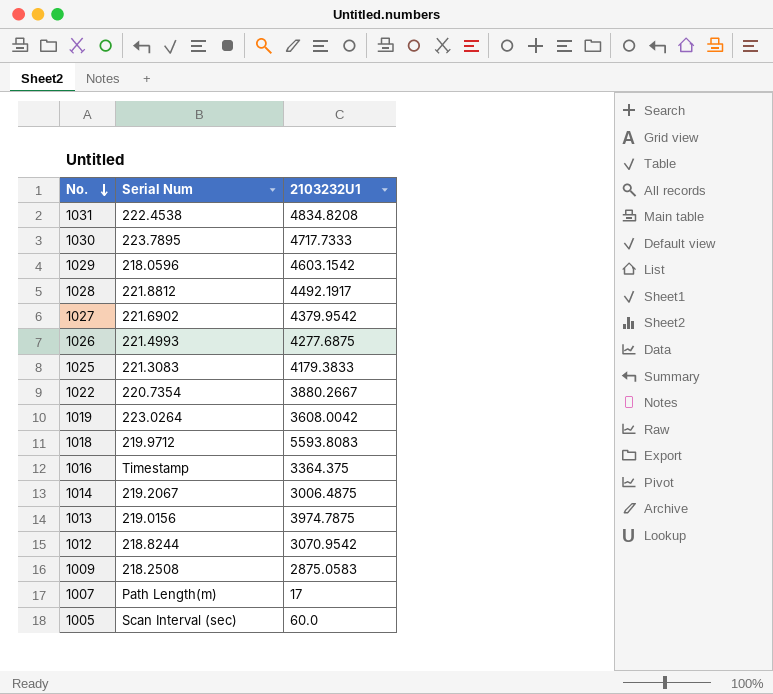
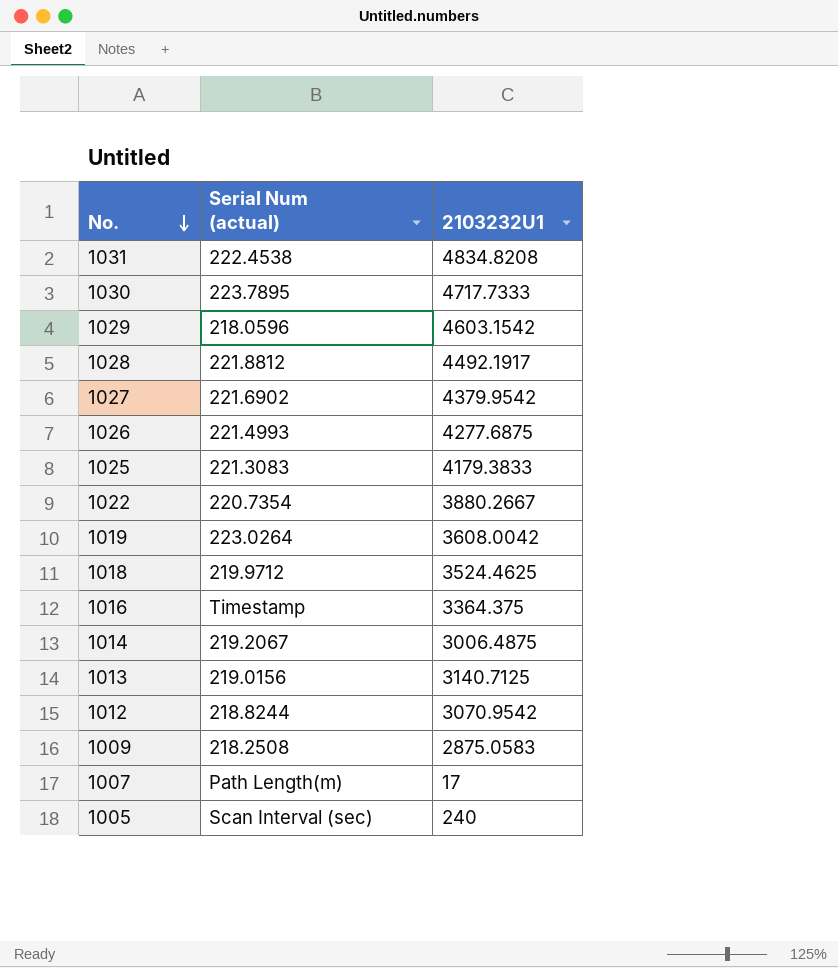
column name: Serial Num -> Serial Num (actual)
1018 | 2103232U1: 5593.8083 -> 3524.4625
1013 | 2103232U1: 3974.7875 -> 3140.7125
1005 | 2103232U1: 60.0 -> 240

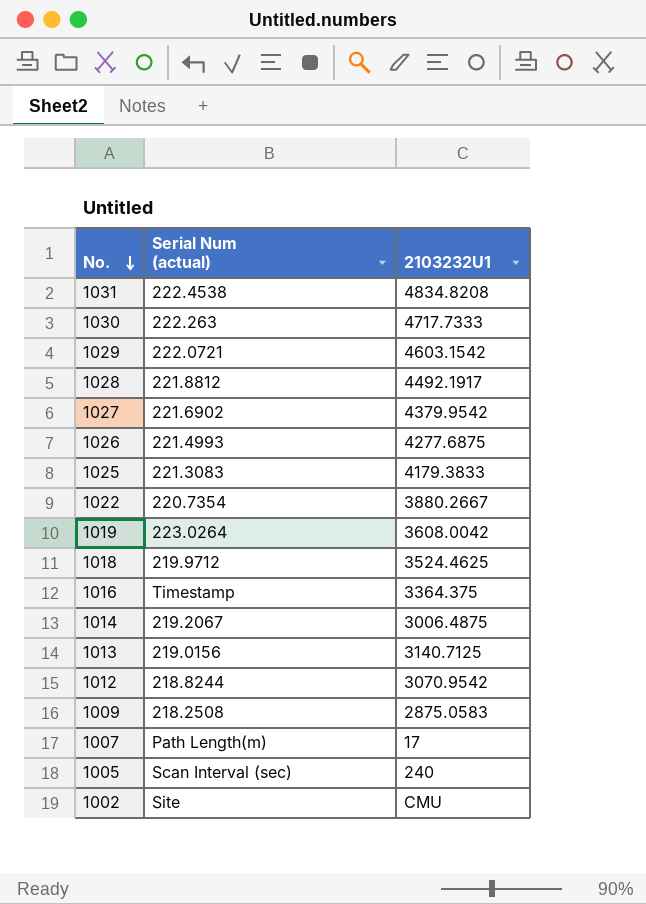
1030 | Serial Num (actual): 223.7895 -> 222.263
1029 | Serial Num (actual): 218.0596 -> 222.0721
row 1002: none -> Site | CMU

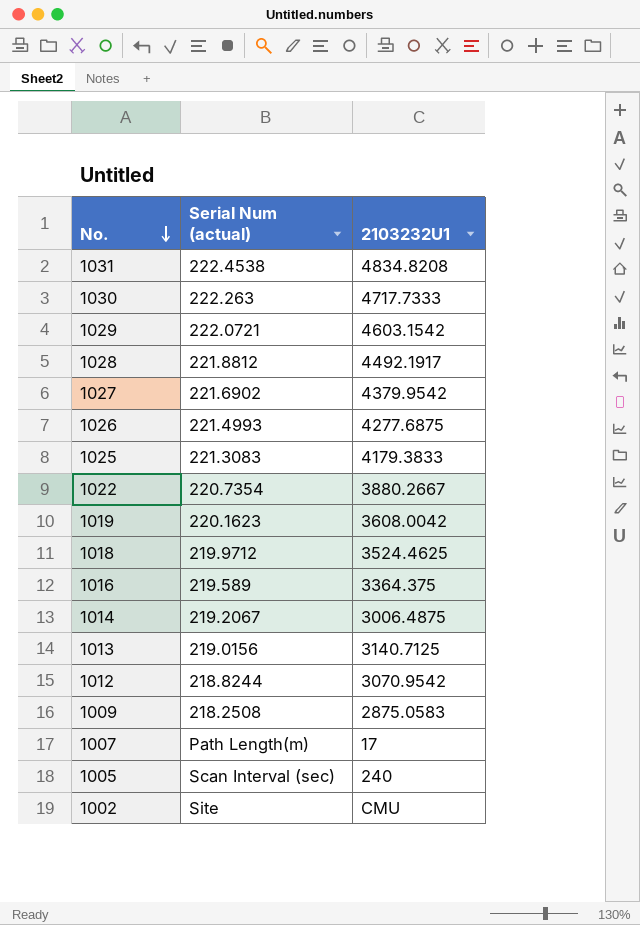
1019 | Serial Num (actual): 223.0264 -> 220.1623
1016 | Serial Num (actual): Timestamp -> 219.589

